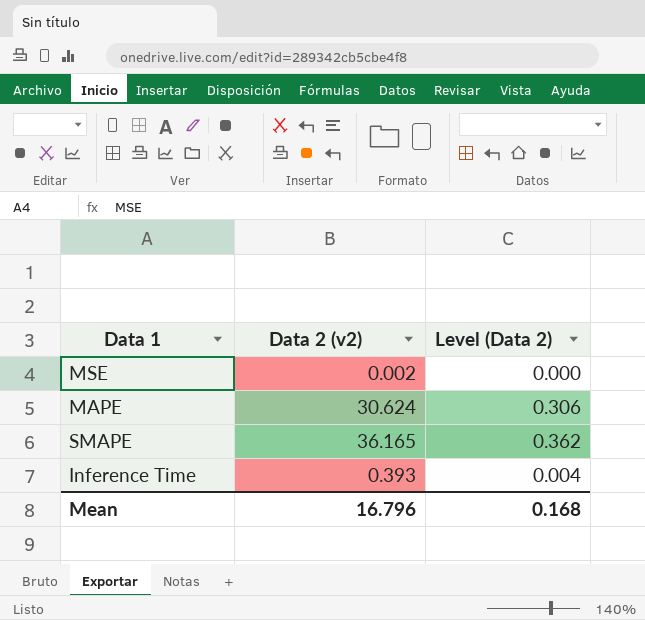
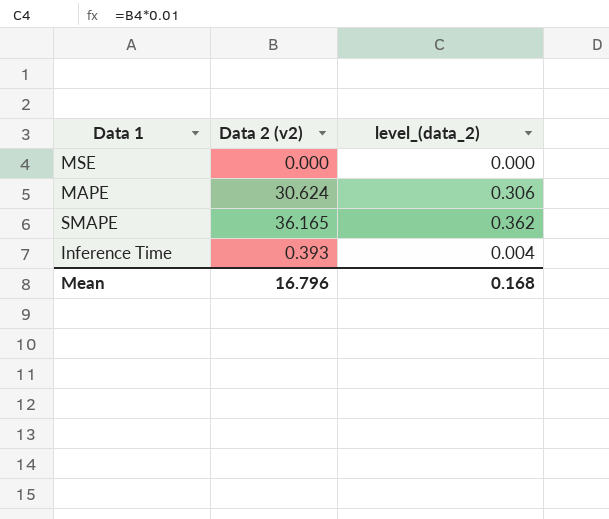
column name: Level (Data 2) -> level_(data_2)
MSE | Data 2 (v2): 0.002 -> 0.000

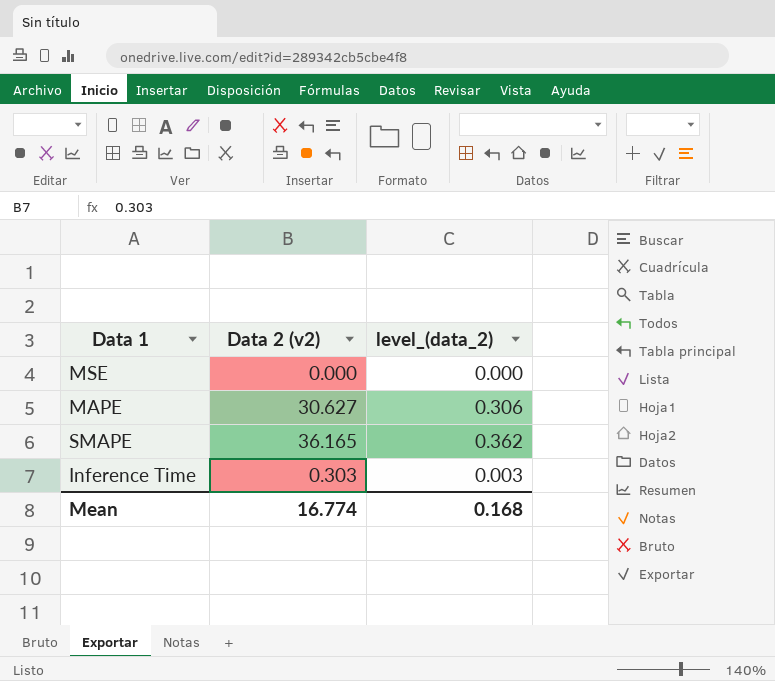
MAPE | Data 2 (v2): 30.624 -> 30.627
Inference Time | Data 2 (v2): 0.393 -> 0.303
Inference Time | level_(data_2): 0.004 -> 0.003
Mean | Data 2 (v2): 16.796 -> 16.774

